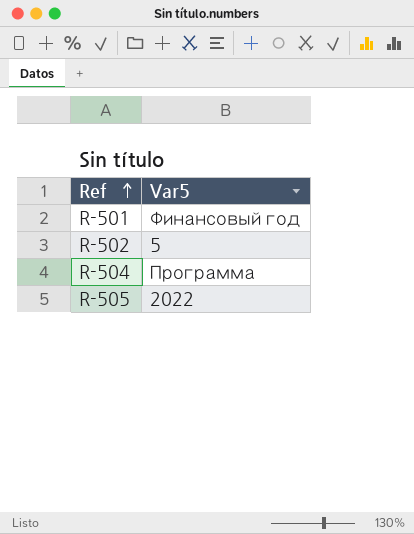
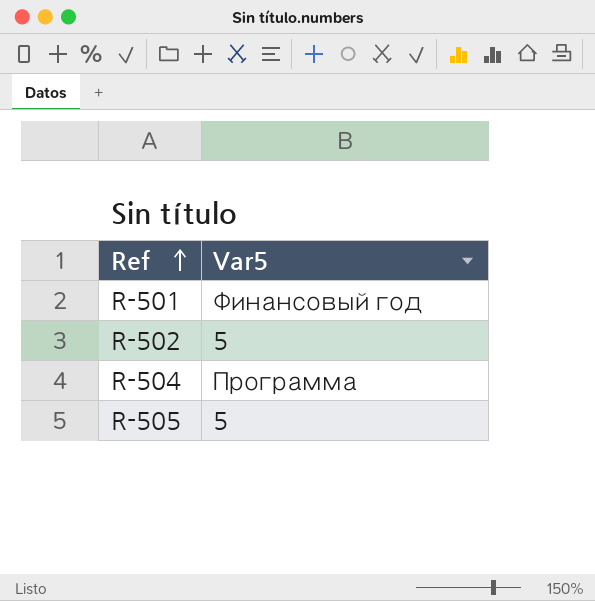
R-505 | Var5: 2022 -> 5

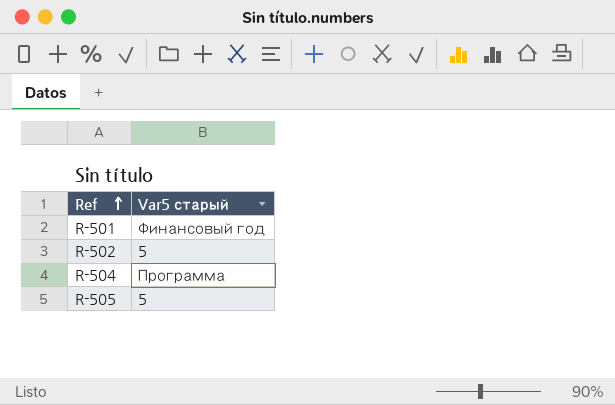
column name: Var5 -> Var5 старый

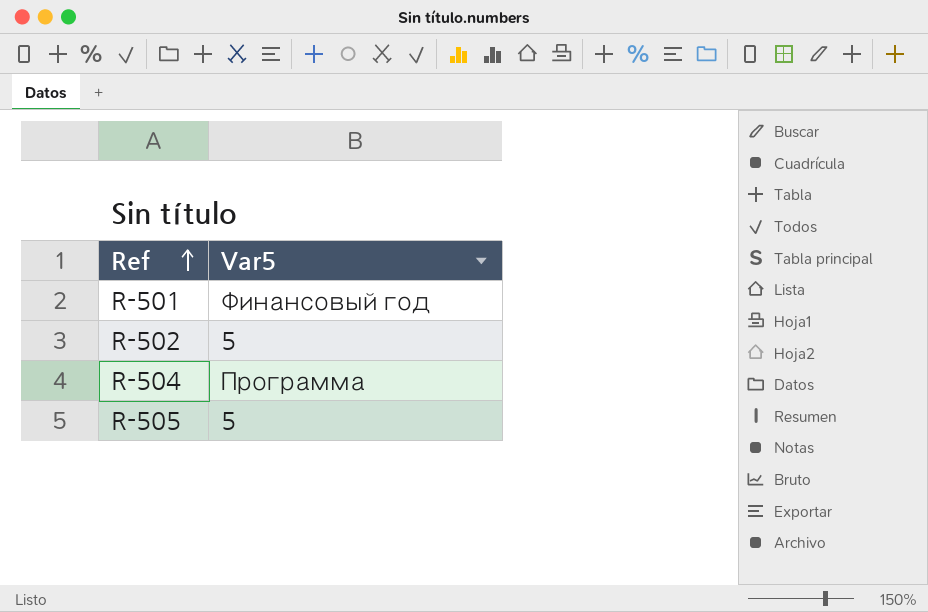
column name: Var5 старый -> Var5

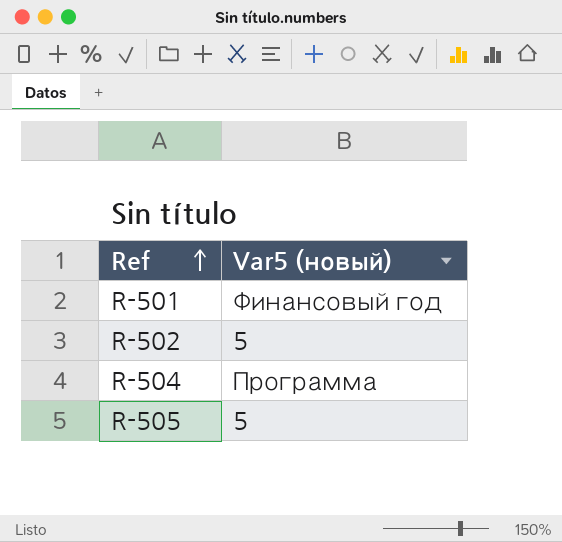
column name: Var5 -> Var5 (новый)

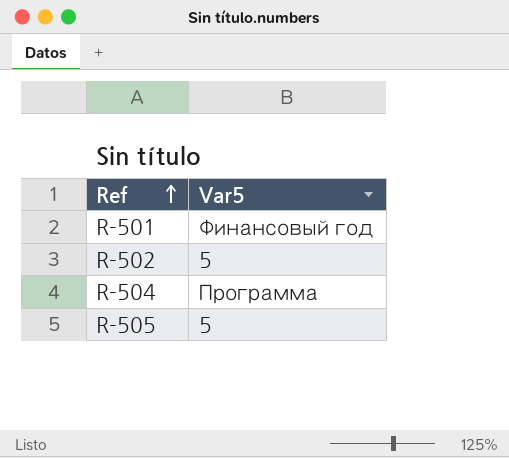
column name: Var5 (новый) -> Var5

